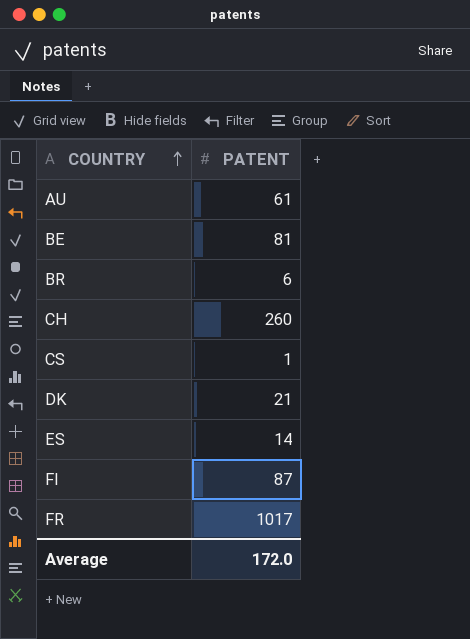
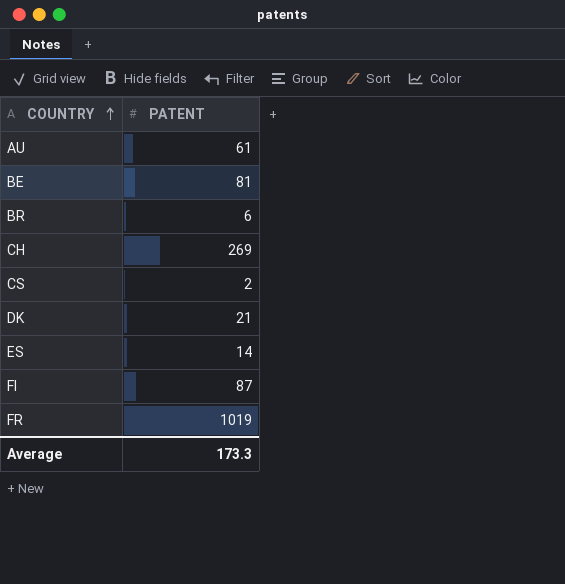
CH | PATENT: 260 -> 269
CS | PATENT: 1 -> 2
FR | PATENT: 1017 -> 1019
Average | PATENT: 172.0 -> 173.3

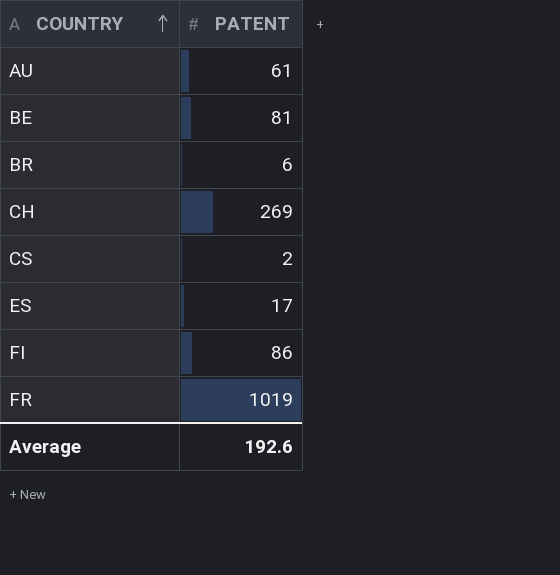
row DK: 21 -> none
ES | PATENT: 14 -> 17
FI | PATENT: 87 -> 86
Average | PATENT: 173.3 -> 192.6

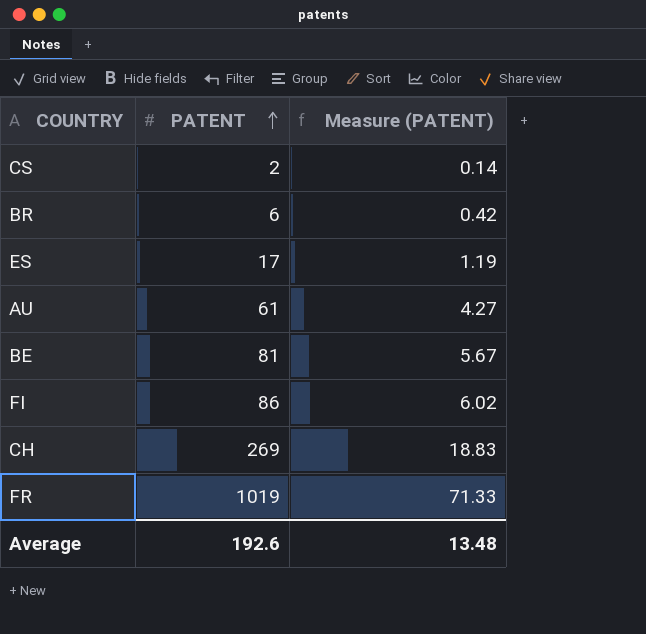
row order: COUNTRY ascending -> PATENT ascending
column Measure (PATENT) | formula: none -> [PATENT] * 0.07

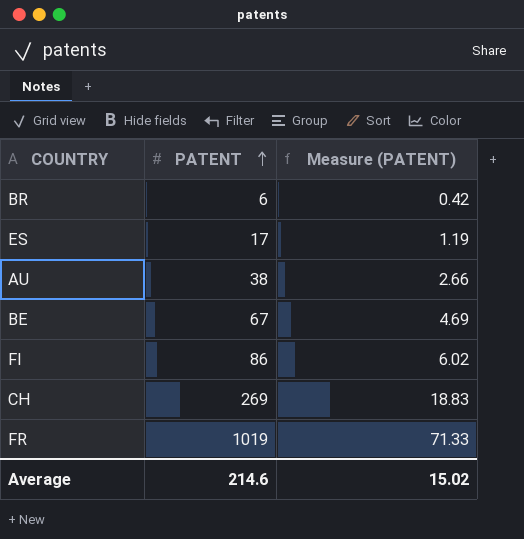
row CS: 2 | 0.14 -> none
AU | PATENT: 61 -> 38
AU | Measure (PATENT): 4.27 -> 2.66
BE | PATENT: 81 -> 67
BE | Measure (PATENT): 5.67 -> 4.69
Average | PATENT: 192.6 -> 214.6
Average | Measure (PATENT): 13.48 -> 15.02

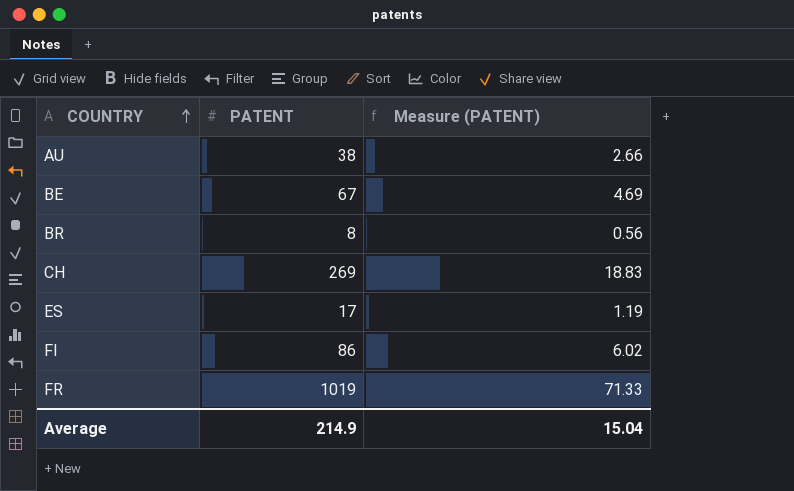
row order: PATENT ascending -> COUNTRY ascending
BR | PATENT: 6 -> 8
BR | Measure (PATENT): 0.42 -> 0.56
Average | PATENT: 214.6 -> 214.9
Average | Measure (PATENT): 15.02 -> 15.04

